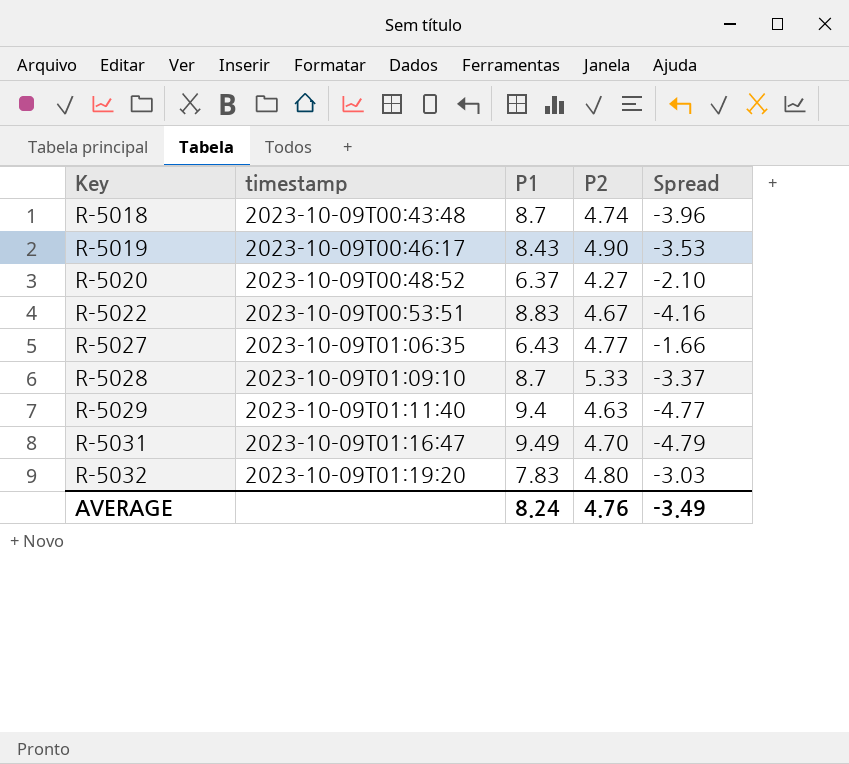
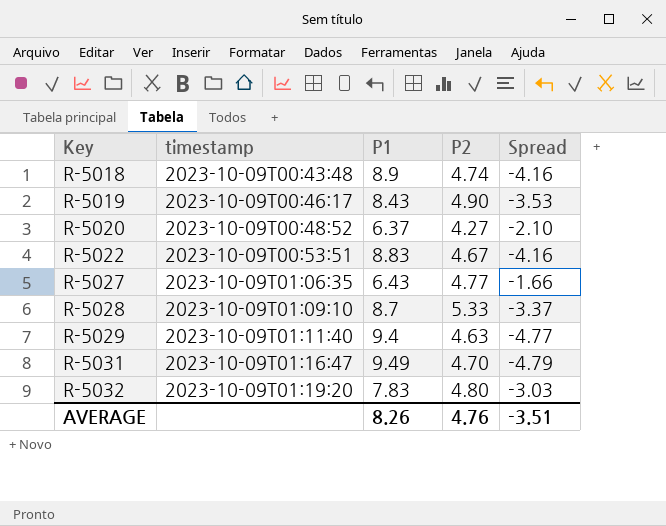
R-5018 | P1: 8.7 -> 8.9
R-5018 | Spread: -3.96 -> -4.16
AVERAGE | P1: 8.24 -> 8.26
AVERAGE | Spread: -3.49 -> -3.51

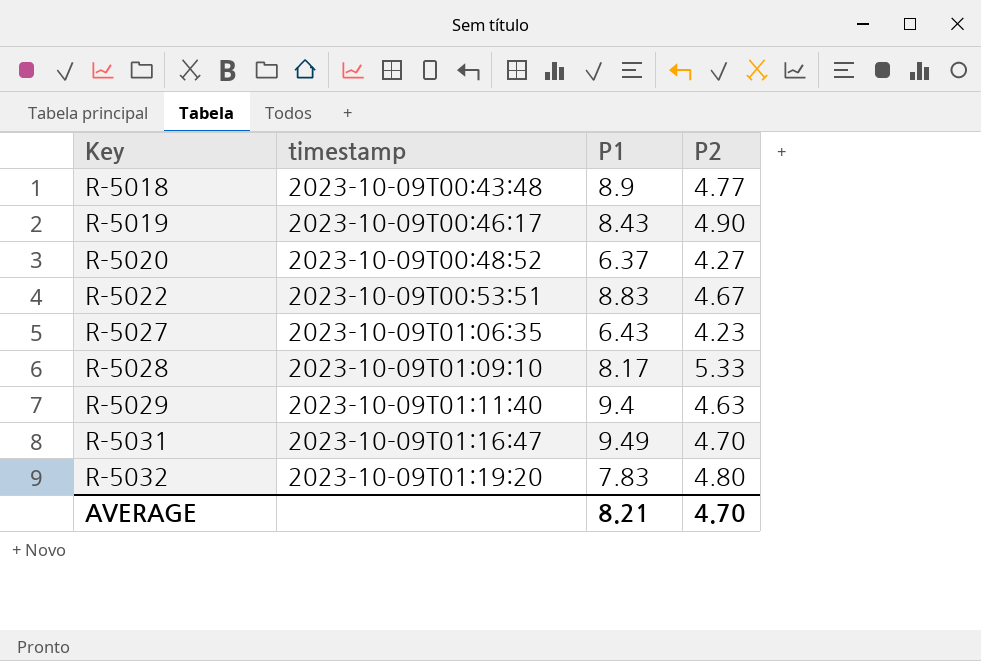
column Spread | formula: [P2] - [P1] -> none
R-5018 | P2: 4.74 -> 4.77
R-5027 | P2: 4.77 -> 4.23
R-5028 | P1: 8.7 -> 8.17
AVERAGE | P1: 8.26 -> 8.21
AVERAGE | P2: 4.76 -> 4.70

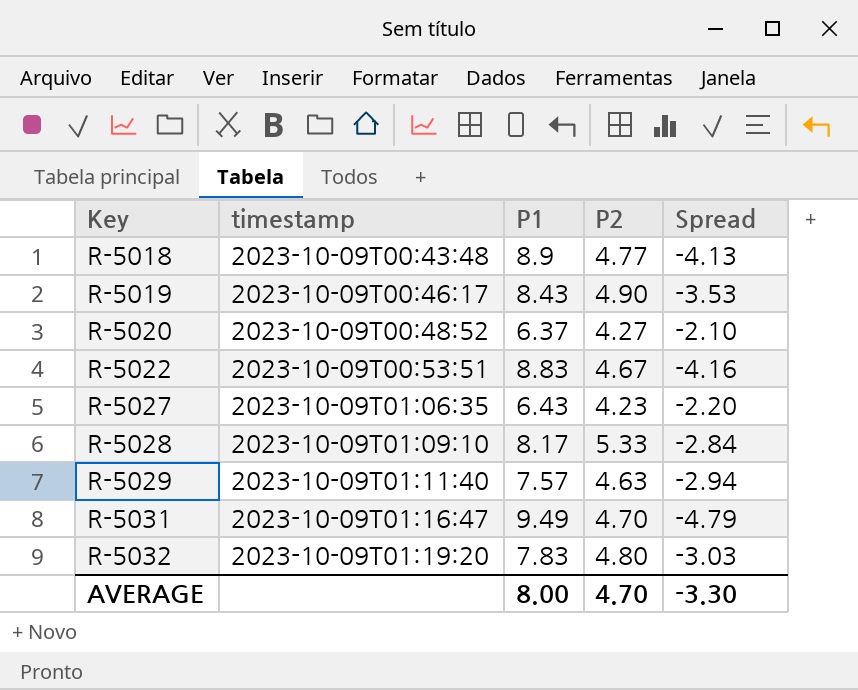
column Spread | formula: none -> [P2] - [P1]
R-5029 | P1: 9.4 -> 7.57
AVERAGE | P1: 8.21 -> 8.00

